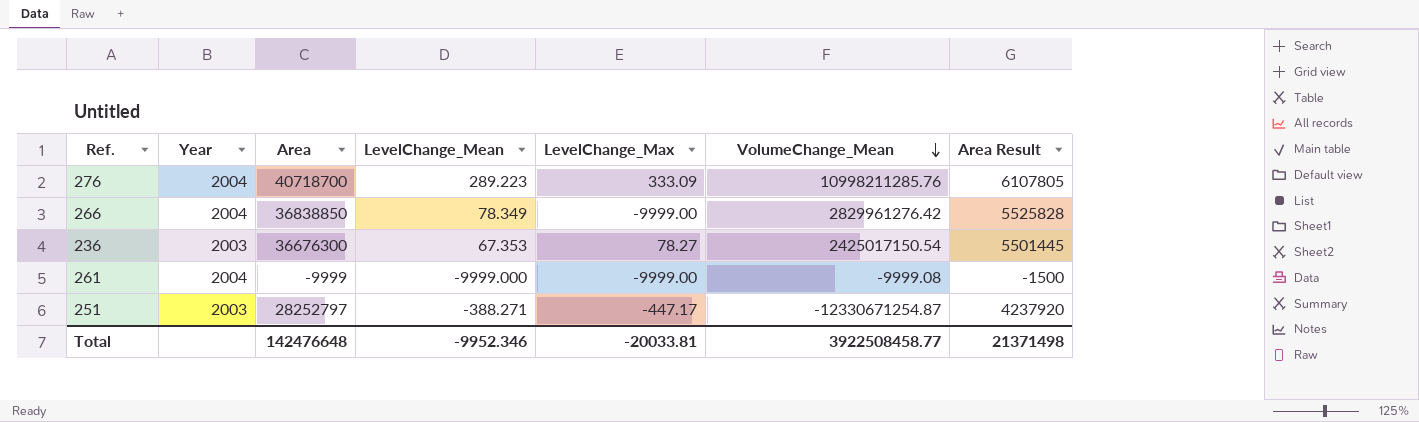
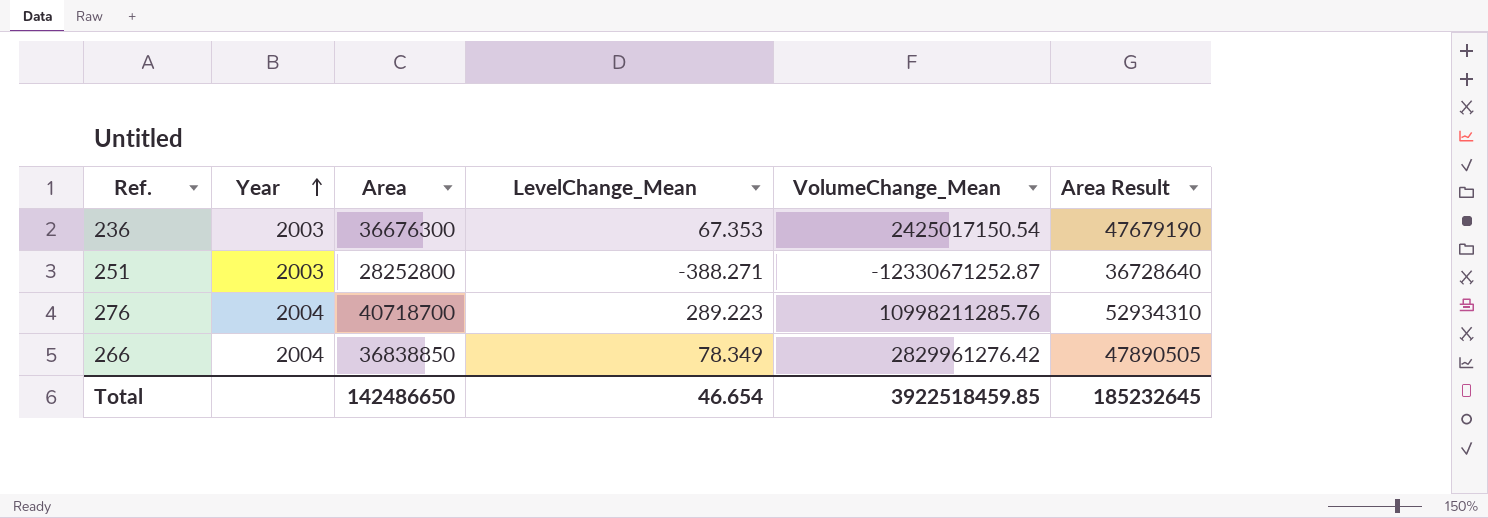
row order: VolumeChange_Mean descending -> Year ascending
column LevelChange_Max | position: 5 -> none
column Area Result | formula: [Area] * 0.15 -> [Area] * 1.3
row 261: 2004 | -9999 | -9999.000 | -9999.00 | -9999.08 | -1500 -> none
251 | Area: 28252797 -> 28252800
251 | VolumeChange_Mean: -12330671254.87 -> -12330671252.87
Total | Area: 142476648 -> 142486650
Total | LevelChange_Mean: -9952.346 -> 46.654
Total | VolumeChange_Mean: 3922508458.77 -> 3922518459.85
Total | Area Result: 21371498 -> 185232645

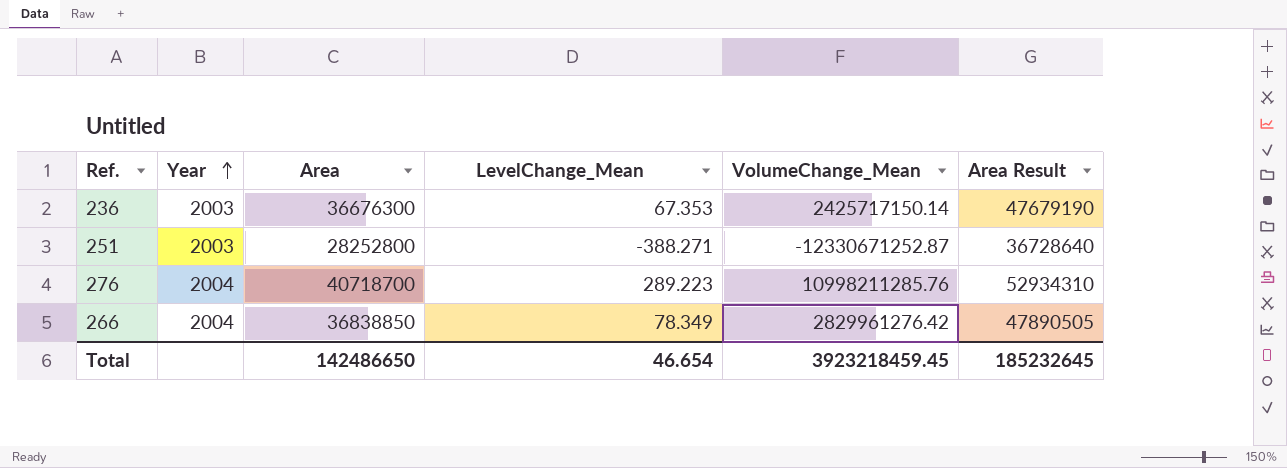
236 | VolumeChange_Mean: 2425017150.54 -> 2425717150.14
Total | VolumeChange_Mean: 3922518459.85 -> 3923218459.45

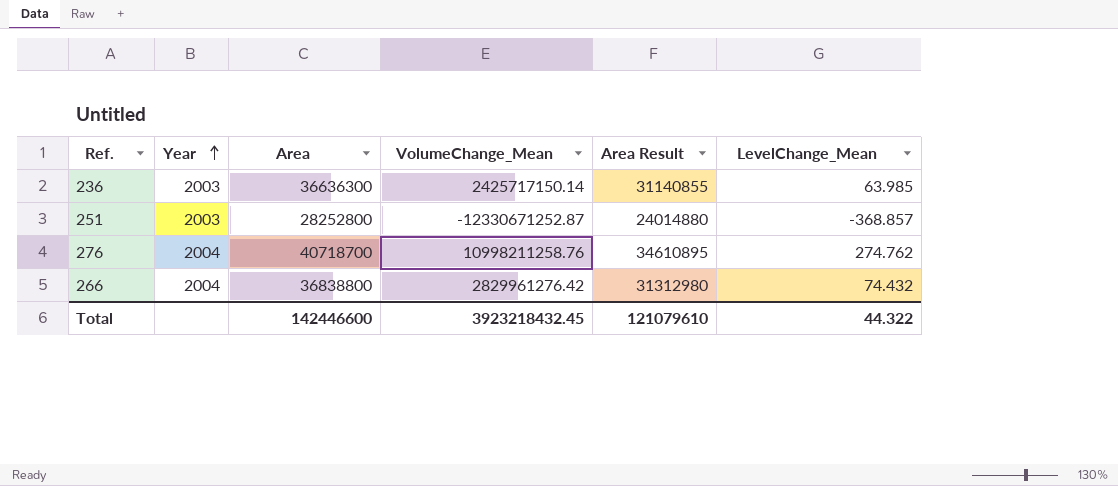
column Area Result | formula: [Area] * 1.3 -> [Area] * 0.85
column LevelChange_Mean | position: 4 -> 6
236 | Area: 36676300 -> 36636300
236 | LevelChange_Mean: 67.353 -> 63.985
251 | LevelChange_Mean: -388.271 -> -368.857
276 | VolumeChange_Mean: 10998211285.76 -> 10998211258.76
276 | LevelChange_Mean: 289.223 -> 274.762
266 | Area: 36838850 -> 36838800
266 | LevelChange_Mean: 78.349 -> 74.432
Total | Area: 142486650 -> 142446600
Total | VolumeChange_Mean: 3923218459.45 -> 3923218432.45
Total | Area Result: 185232645 -> 121079610
Total | LevelChange_Mean: 46.654 -> 44.322

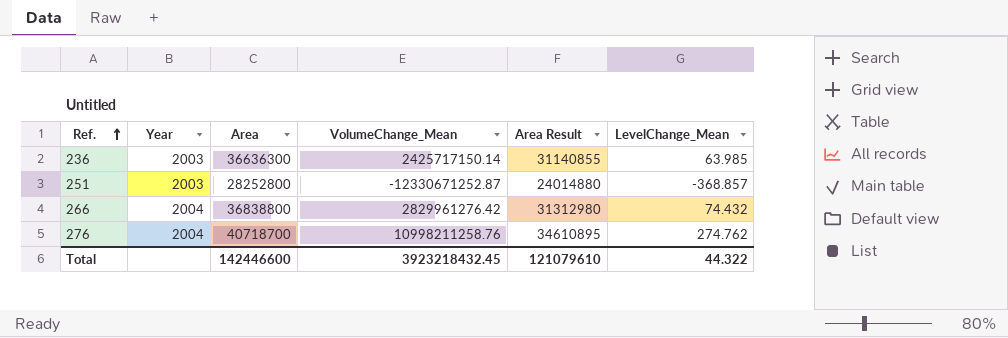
row order: Year ascending -> Ref. ascending

